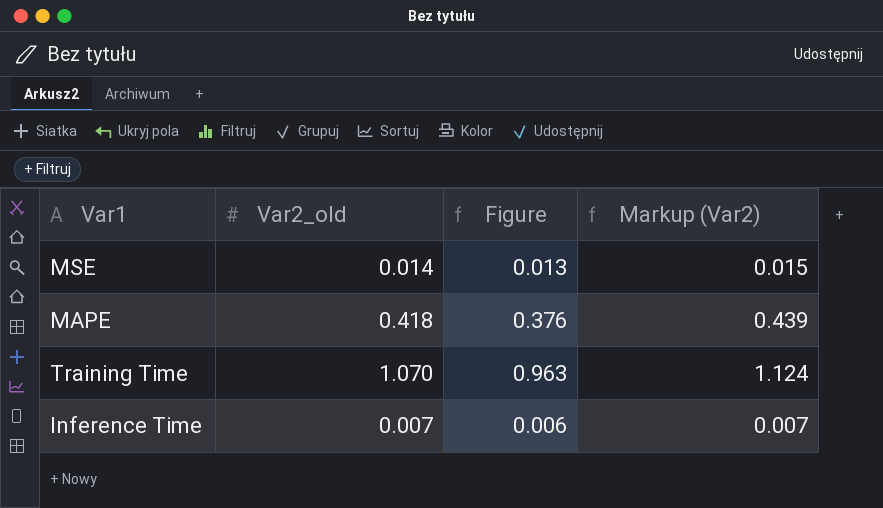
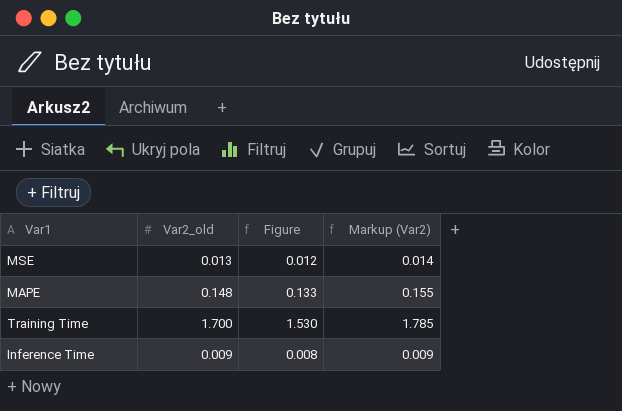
MSE | Var2_old: 0.014 -> 0.013
MSE | Figure: 0.013 -> 0.012
MSE | Markup (Var2): 0.015 -> 0.014
MAPE | Var2_old: 0.418 -> 0.148
MAPE | Figure: 0.376 -> 0.133
MAPE | Markup (Var2): 0.439 -> 0.155
Training Time | Var2_old: 1.070 -> 1.700
Training Time | Figure: 0.963 -> 1.530
Training Time | Markup (Var2): 1.124 -> 1.785
Inference Time | Var2_old: 0.007 -> 0.009
Inference Time | Figure: 0.006 -> 0.008
Inference Time | Markup (Var2): 0.007 -> 0.009

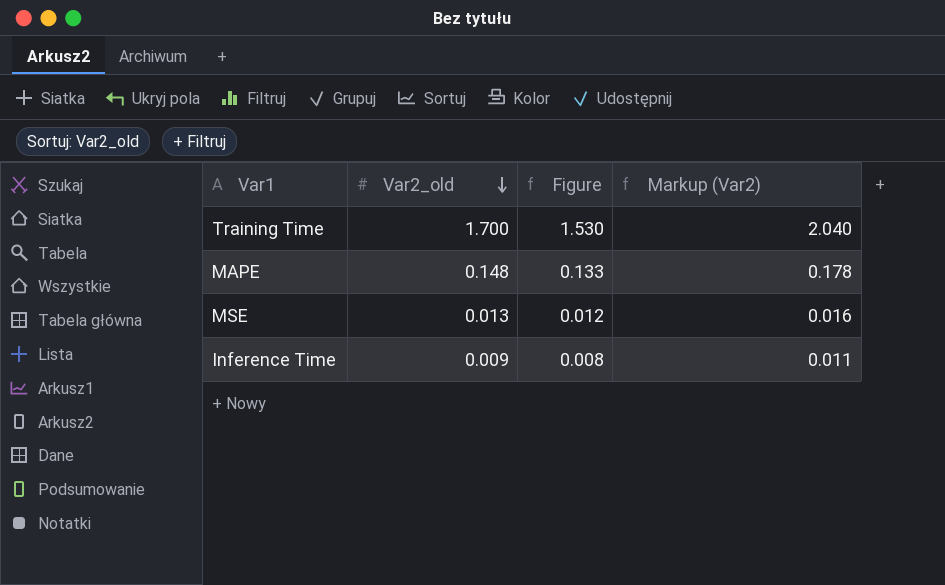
row order: none -> Var2_old descending
column Markup (Var2) | formula: [Var2_old] * 1.05 -> [Var2_old] * 1.2

